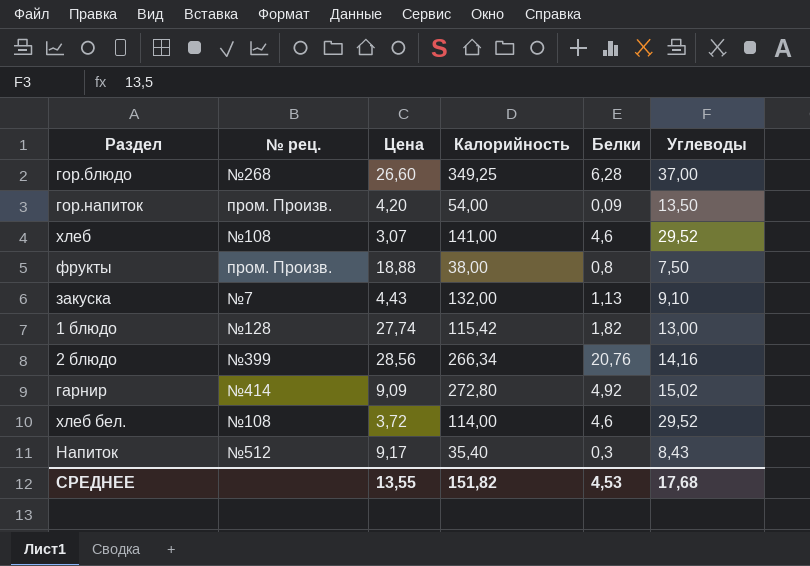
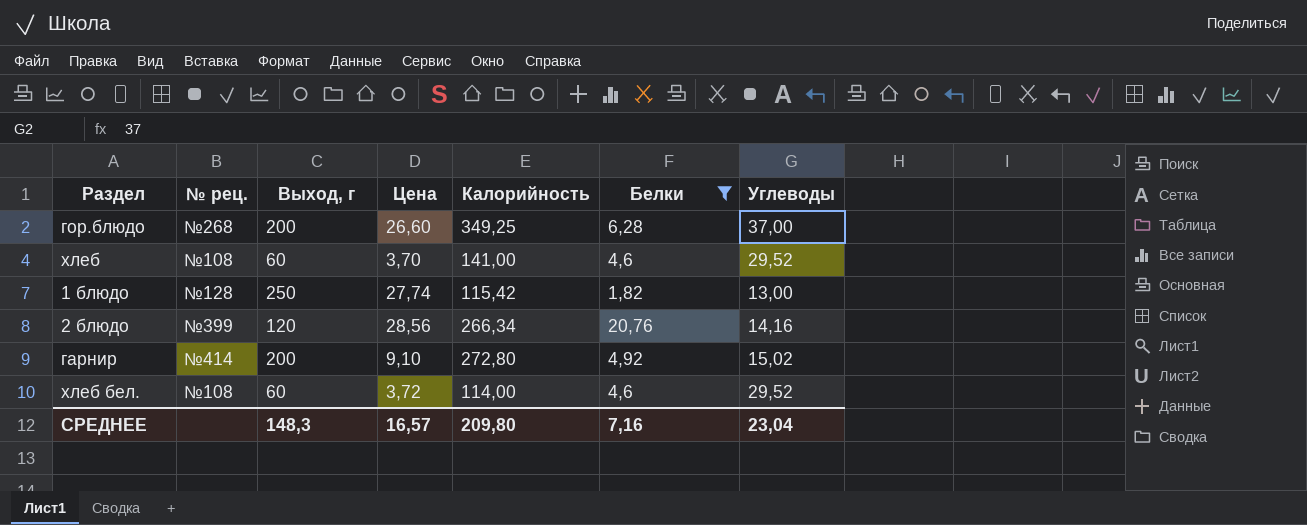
filter: none -> Белки >= 1,82
column Выход, г | position: none -> 3
хлеб | Цена: 3,07 -> 3,70
гарнир | Цена: 9,09 -> 9,10
СРЕДНЕЕ | Цена: 13,55 -> 16,57
СРЕДНЕЕ | Калорийность: 151,82 -> 209,80
СРЕДНЕЕ | Белки: 4,53 -> 7,16
СРЕДНЕЕ | Углеводы: 17,68 -> 23,04

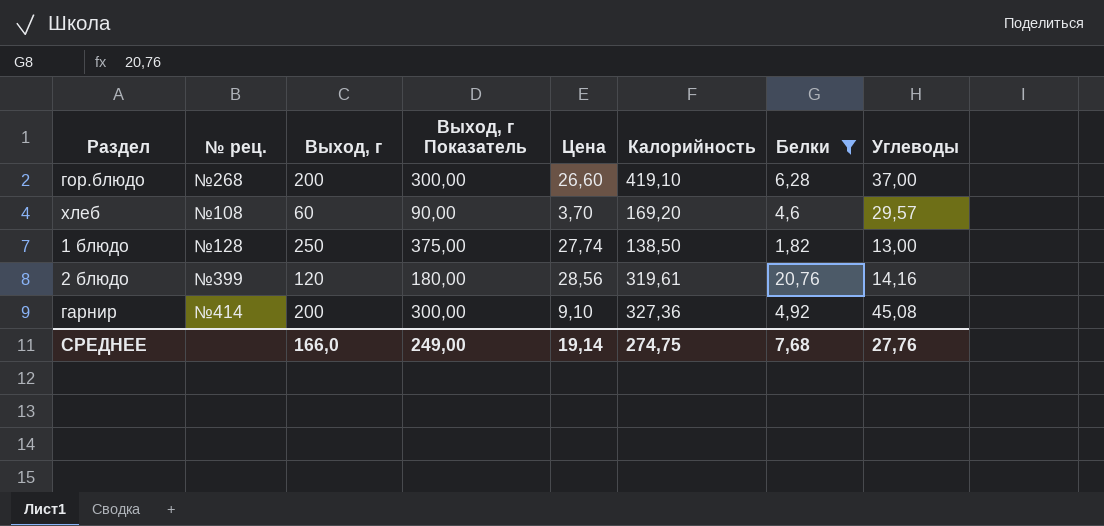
column Выход, г Показатель | formula: none -> [Выход, г] * 1,5
row хлеб бел.: №108 | 60 | 3,72 | 114,00 | 4,6 | 29,52 -> none
гор.блюдо | Калорийность: 349,25 -> 419,10
хлеб | Калорийность: 141,00 -> 169,20
хлеб | Углеводы: 29,52 -> 29,57
1 блюдо | Калорийность: 115,42 -> 138,50
2 блюдо | Калорийность: 266,34 -> 319,61
гарнир | Калорийность: 272,80 -> 327,36
гарнир | Углеводы: 15,02 -> 45,08
СРЕДНЕЕ | Выход, г: 148,3 -> 166,0
СРЕДНЕЕ | Цена: 16,57 -> 19,14
СРЕДНЕЕ | Калорийность: 209,80 -> 274,75
СРЕДНЕЕ | Белки: 7,16 -> 7,68
СРЕДНЕЕ | Углеводы: 23,04 -> 27,76

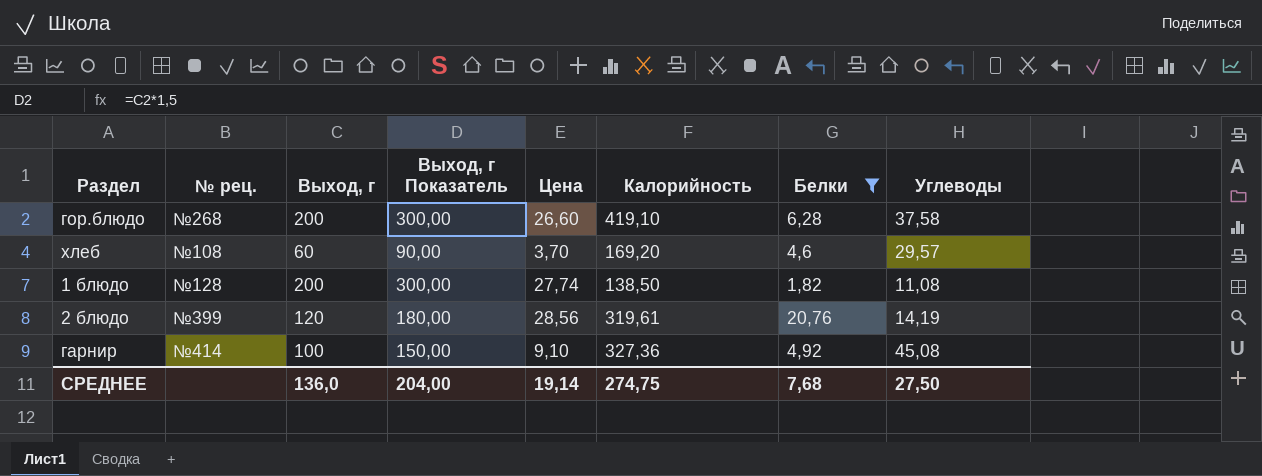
гор.блюдо | Углеводы: 37,00 -> 37,58
1 блюдо | Выход, г: 250 -> 200
1 блюдо | Выход, г Показатель: 375,00 -> 300,00
1 блюдо | Углеводы: 13,00 -> 11,08
2 блюдо | Углеводы: 14,16 -> 14,19
гарнир | Выход, г: 200 -> 100
гарнир | Выход, г Показатель: 300,00 -> 150,00
СРЕДНЕЕ | Выход, г: 166,0 -> 136,0
СРЕДНЕЕ | Выход, г Показатель: 249,00 -> 204,00
СРЕДНЕЕ | Углеводы: 27,76 -> 27,50

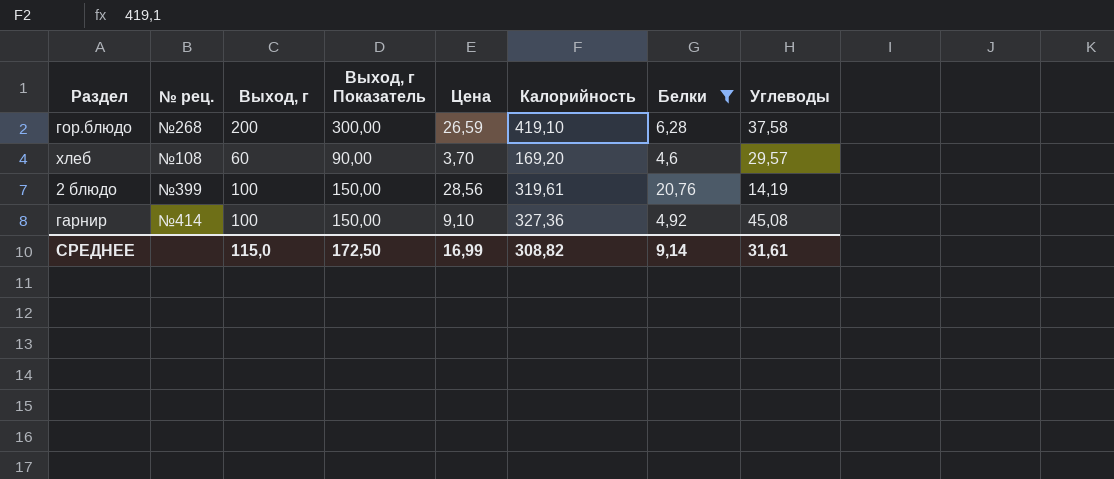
row 1 блюдо: №128 | 200 | 300,00 | 27,74 | 138,50 | 1,82 | 11,08 -> none
гор.блюдо | Цена: 26,60 -> 26,59
2 блюдо | Выход, г: 120 -> 100
2 блюдо | Выход, г Показатель: 180,00 -> 150,00
СРЕДНЕЕ | Выход, г: 136,0 -> 115,0
СРЕДНЕЕ | Выход, г Показатель: 204,00 -> 172,50
СРЕДНЕЕ | Цена: 19,14 -> 16,99
СРЕДНЕЕ | Калорийность: 274,75 -> 308,82
СРЕДНЕЕ | Белки: 7,68 -> 9,14
СРЕДНЕЕ | Углеводы: 27,50 -> 31,61

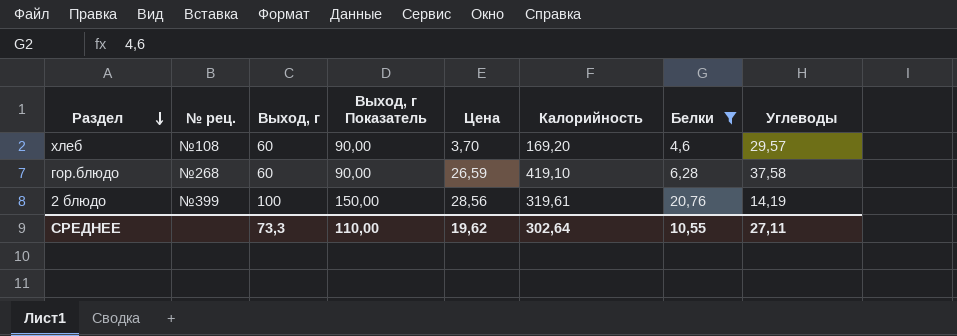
row order: none -> Раздел descending
row гарнир: №414 | 100 | 150,00 | 9,10 | 327,36 | 4,92 | 45,08 -> none
гор.блюдо | Выход, г: 200 -> 60
гор.блюдо | Выход, г Показатель: 300,00 -> 90,00
СРЕДНЕЕ | Выход, г: 115,0 -> 73,3
СРЕДНЕЕ | Выход, г Показатель: 172,50 -> 110,00
СРЕДНЕЕ | Цена: 16,99 -> 19,62
СРЕДНЕЕ | Калорийность: 308,82 -> 302,64
СРЕДНЕЕ | Белки: 9,14 -> 10,55
СРЕДНЕЕ | Углеводы: 31,61 -> 27,11

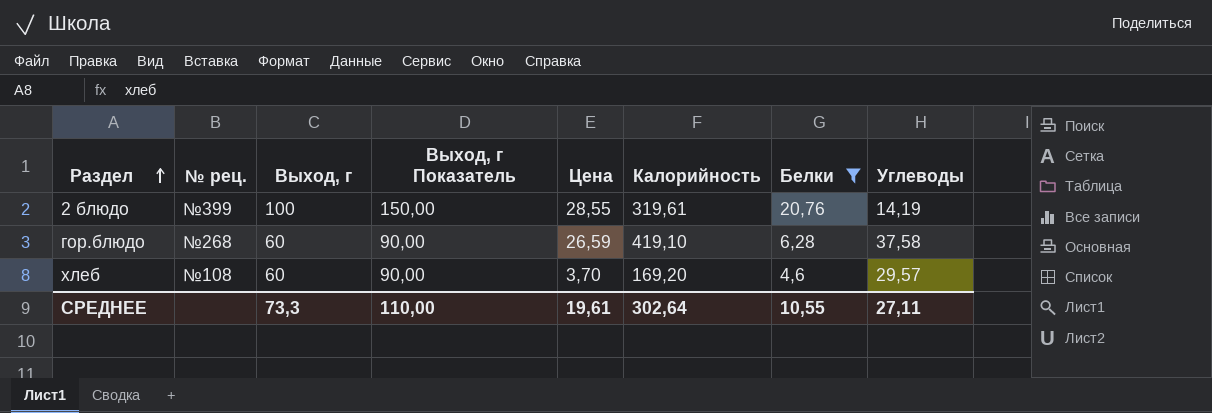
row order: Раздел descending -> Раздел ascending
2 блюдо | Цена: 28,56 -> 28,55
СРЕДНЕЕ | Цена: 19,62 -> 19,61

